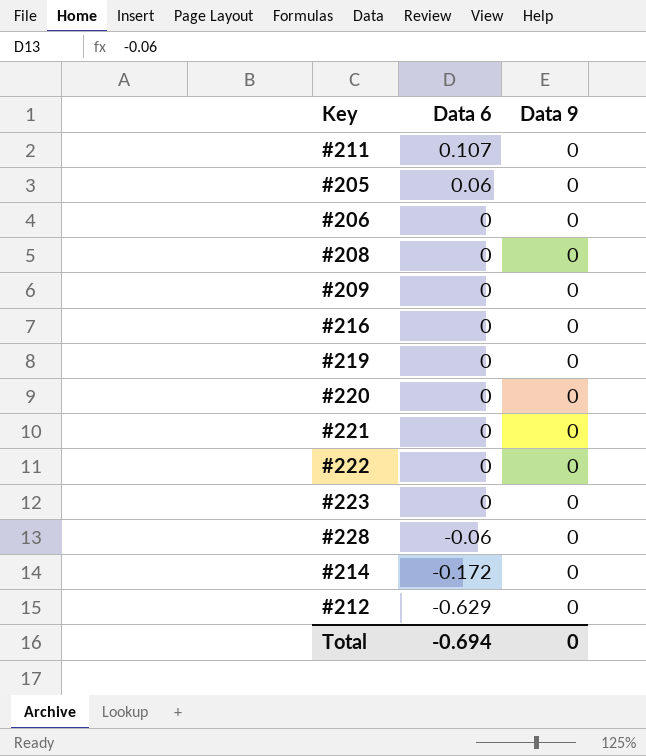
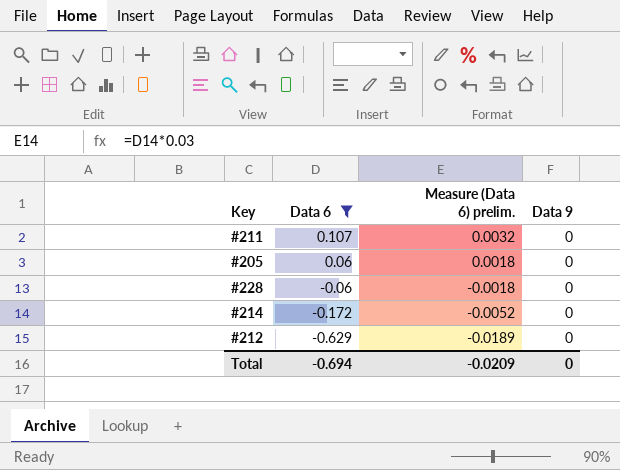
filter: none -> Data 6 != 0
column Measure (Data 6) prelim. | formula: none -> [Data 6] * 0.03

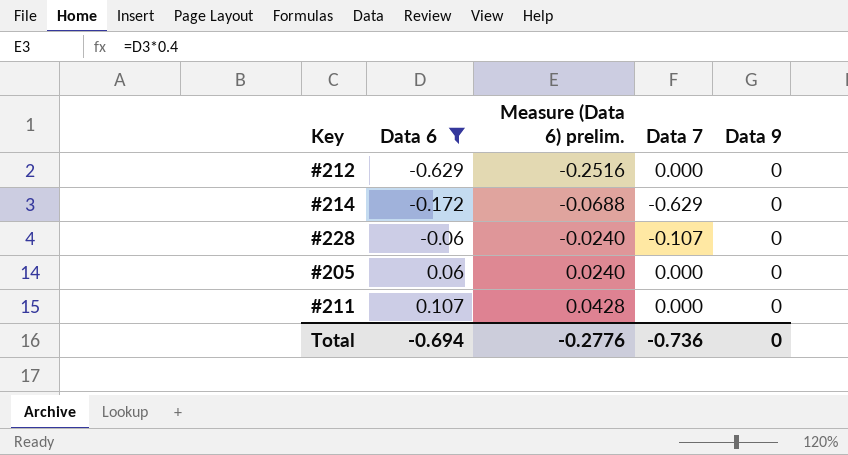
row order: Data 6 descending -> Data 6 ascending
column Measure (Data 6) prelim. | formula: [Data 6] * 0.03 -> [Data 6] * 0.4
column Data 7 | position: none -> 4
Total | Measure (Data 6) prelim.: -0.0209 -> -0.2776

